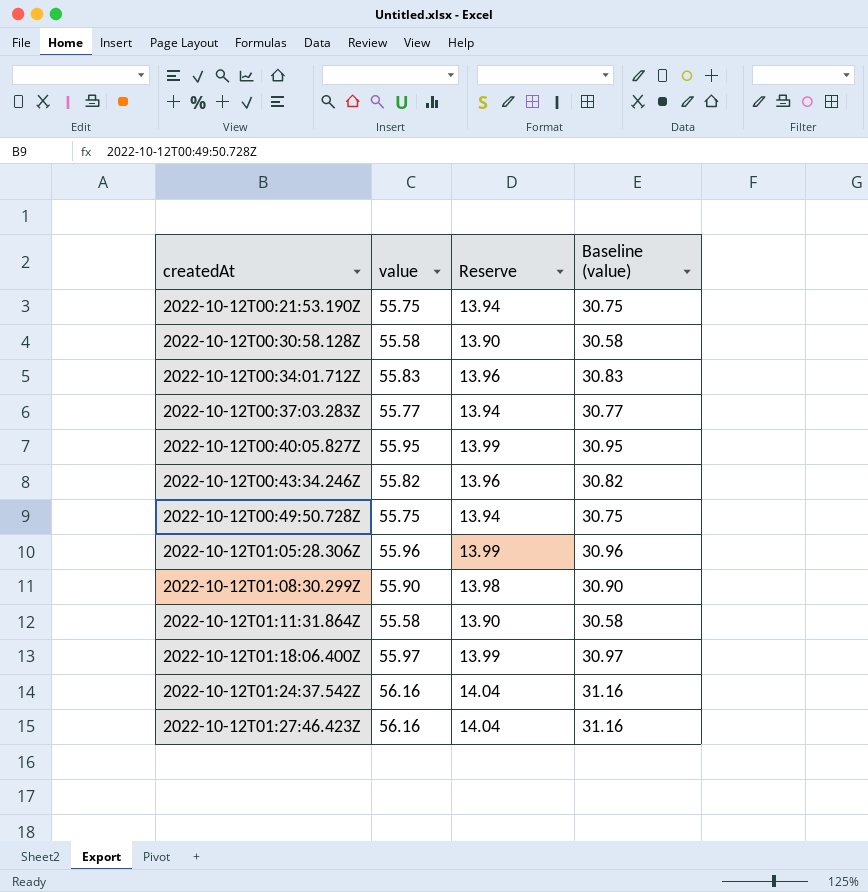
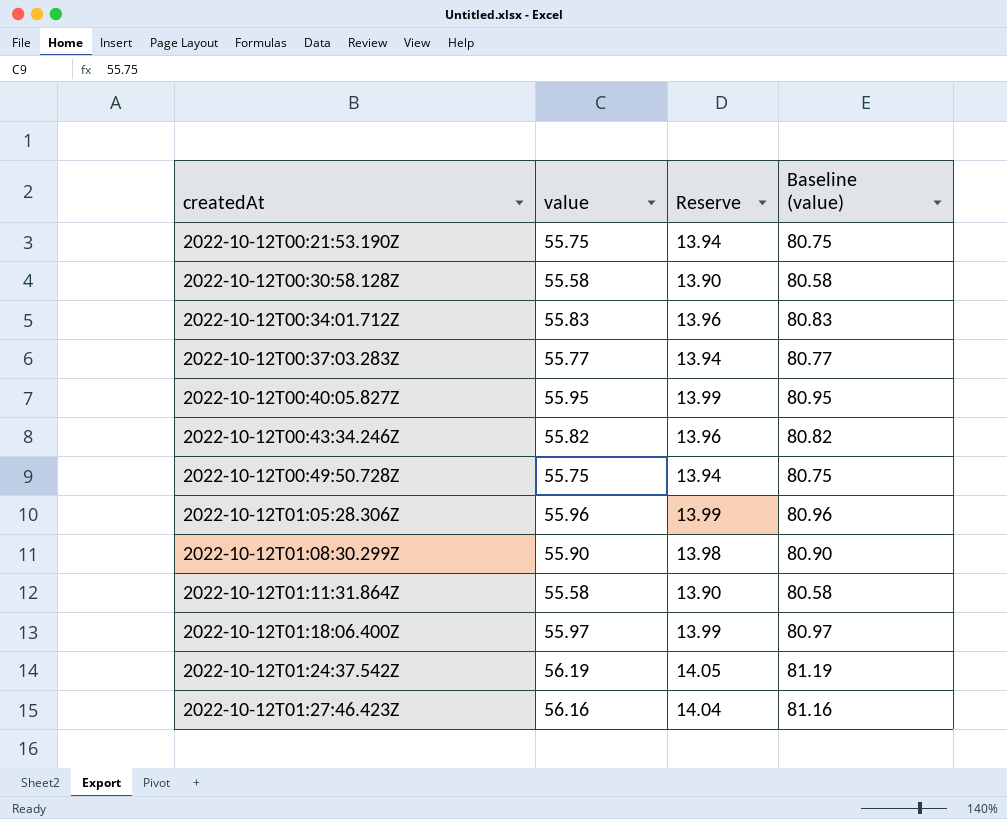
column Baseline (value) | formula: [value] - 25 -> [value] + 25
2022-10-12T01:24:37.542Z | value: 56.16 -> 56.19
2022-10-12T01:24:37.542Z | Reserve: 14.04 -> 14.05

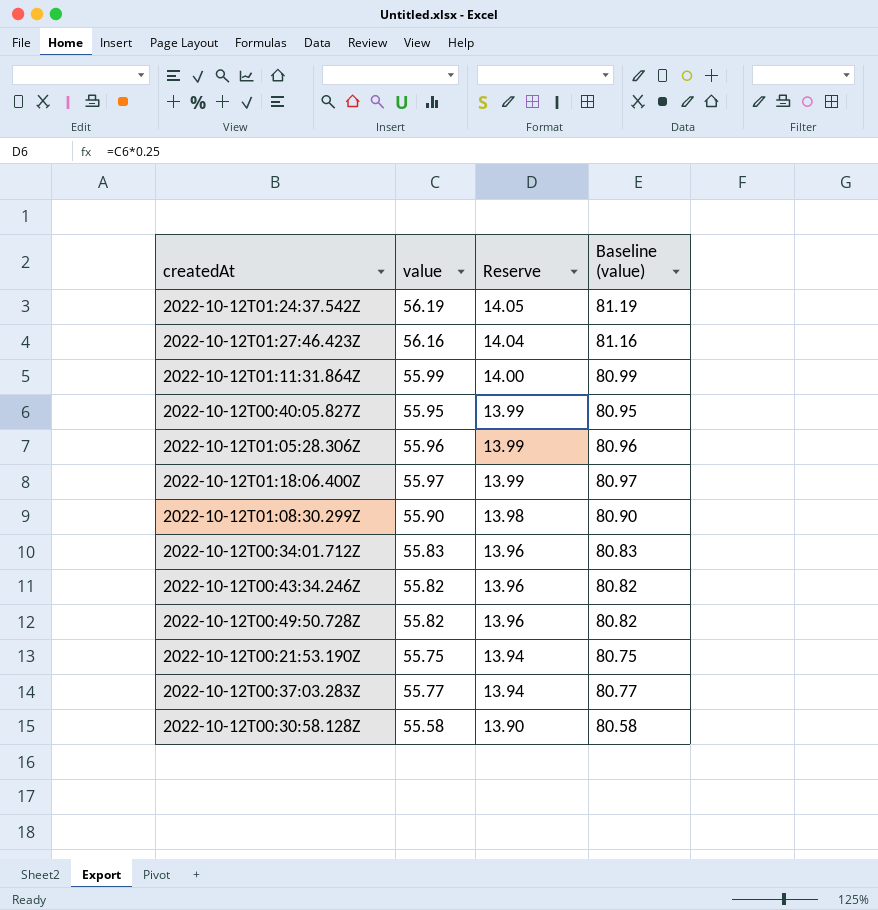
row order: createdAt ascending -> Reserve descending
2022-10-12T01:11:31.864Z | value: 55.58 -> 55.99
2022-10-12T01:11:31.864Z | Reserve: 13.90 -> 14.00
2022-10-12T01:11:31.864Z | Baseline (value): 80.58 -> 80.99
2022-10-12T00:49:50.728Z | value: 55.75 -> 55.82
2022-10-12T00:49:50.728Z | Reserve: 13.94 -> 13.96
2022-10-12T00:49:50.728Z | Baseline (value): 80.75 -> 80.82

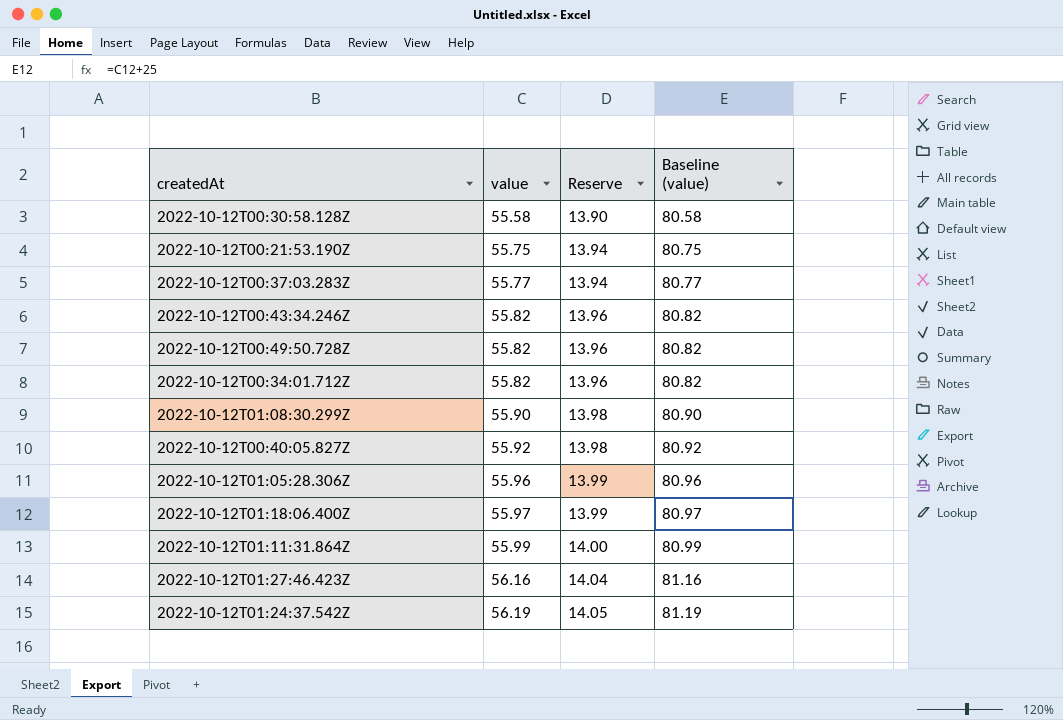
row order: Reserve descending -> value ascending
2022-10-12T00:34:01.712Z | value: 55.83 -> 55.82
2022-10-12T00:34:01.712Z | Baseline (value): 80.83 -> 80.82
2022-10-12T00:40:05.827Z | value: 55.95 -> 55.92
2022-10-12T00:40:05.827Z | Reserve: 13.99 -> 13.98
2022-10-12T00:40:05.827Z | Baseline (value): 80.95 -> 80.92

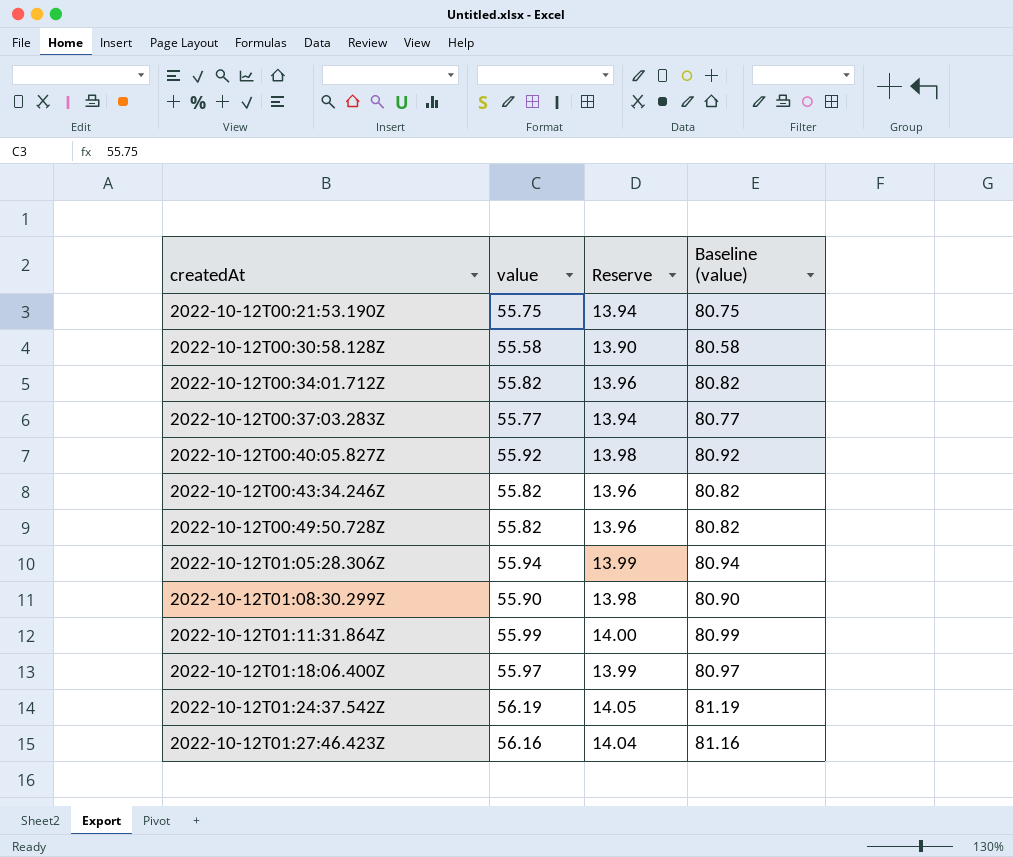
row order: value ascending -> createdAt ascending
2022-10-12T01:05:28.306Z | value: 55.96 -> 55.94
2022-10-12T01:05:28.306Z | Baseline (value): 80.96 -> 80.94

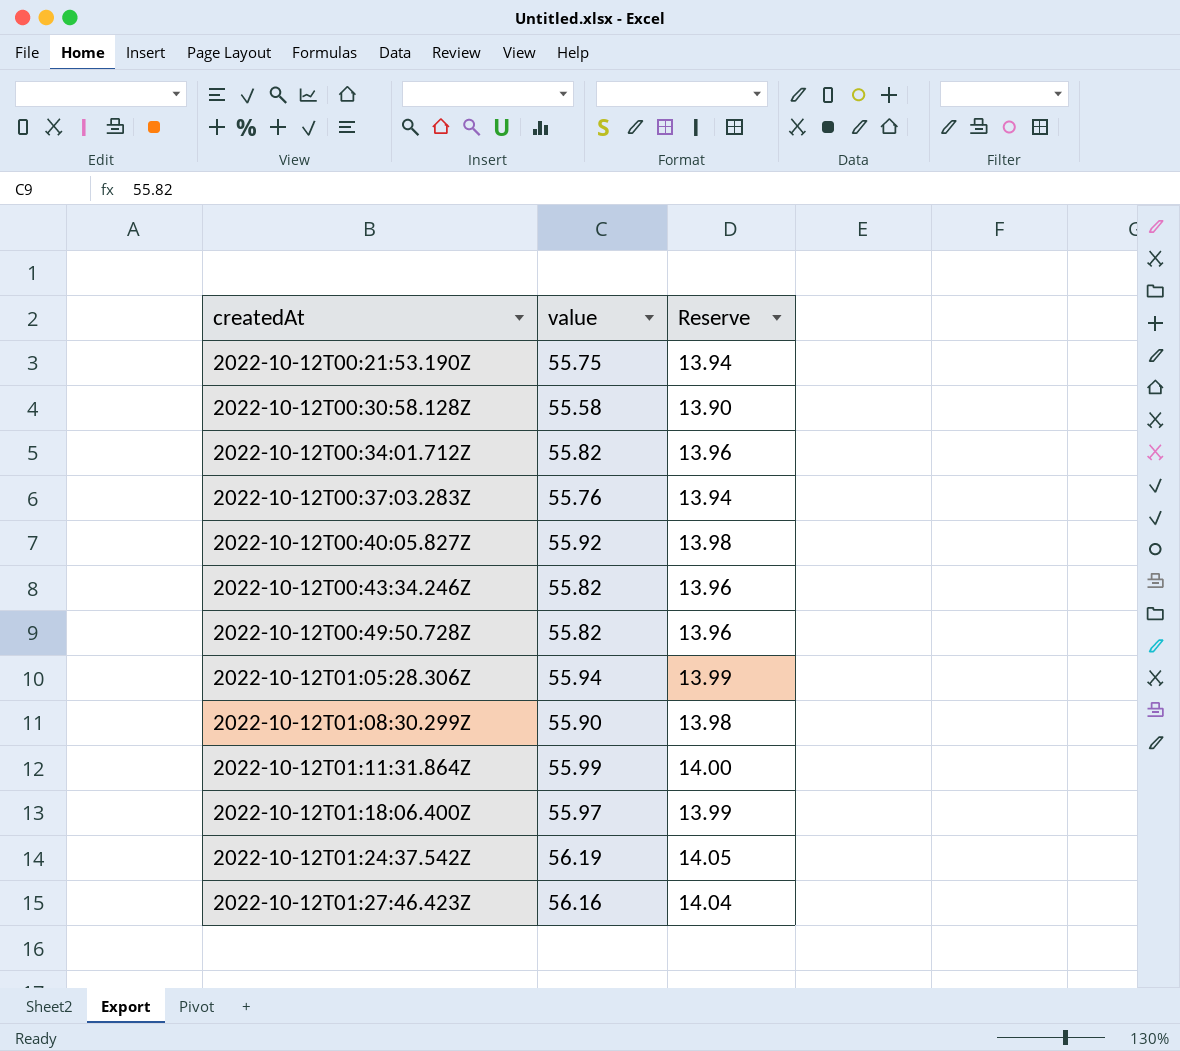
column Baseline (value) | formula: [value] + 25 -> none
2022-10-12T00:37:03.283Z | value: 55.77 -> 55.76

